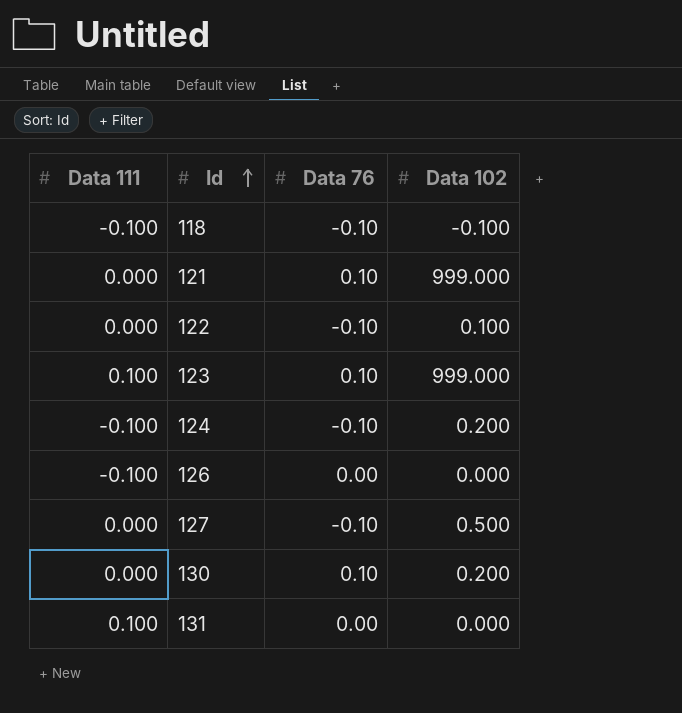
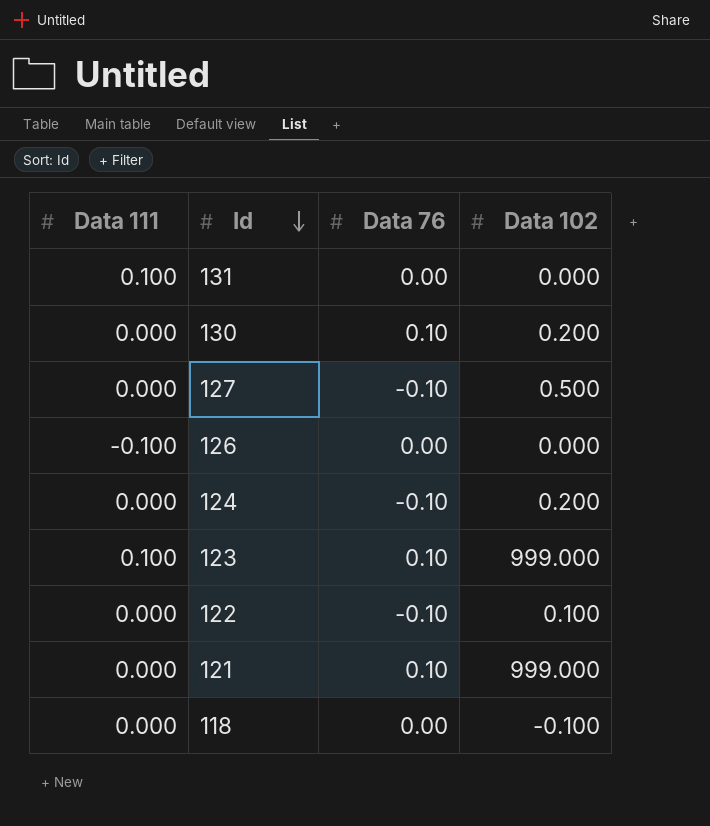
row order: Id ascending -> Id descending
124 | Data 111: -0.100 -> 0.000
118 | Data 111: -0.100 -> 0.000
118 | Data 76: -0.10 -> 0.00

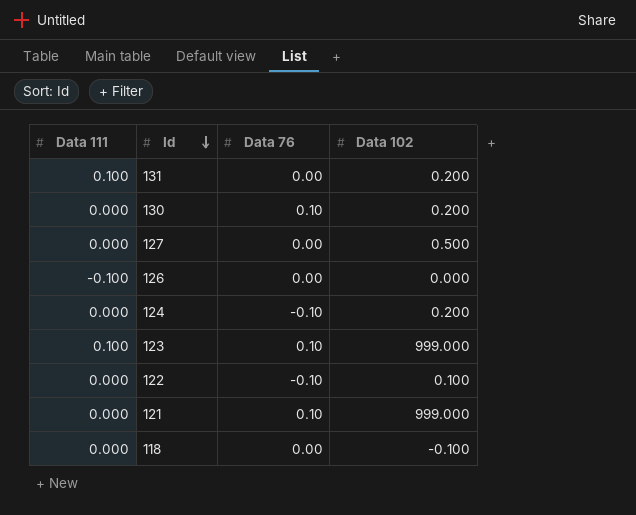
131 | Data 102: 0.000 -> 0.200
127 | Data 76: -0.10 -> 0.00

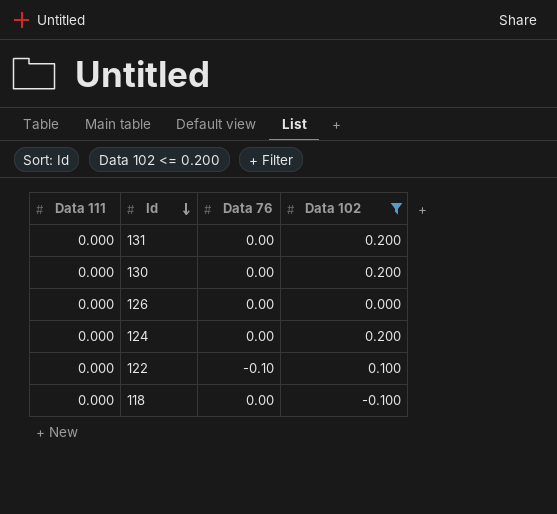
filter: none -> Data 102 <= 0.200
131 | Data 111: 0.100 -> 0.000
130 | Data 76: 0.10 -> 0.00
126 | Data 111: -0.100 -> 0.000
124 | Data 76: -0.10 -> 0.00

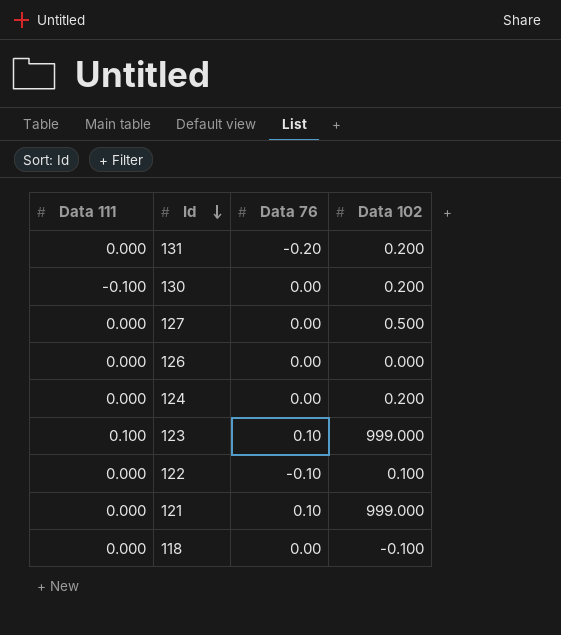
filter: Data 102 <= 0.200 -> none
131 | Data 76: 0.00 -> -0.20
130 | Data 111: 0.000 -> -0.100

